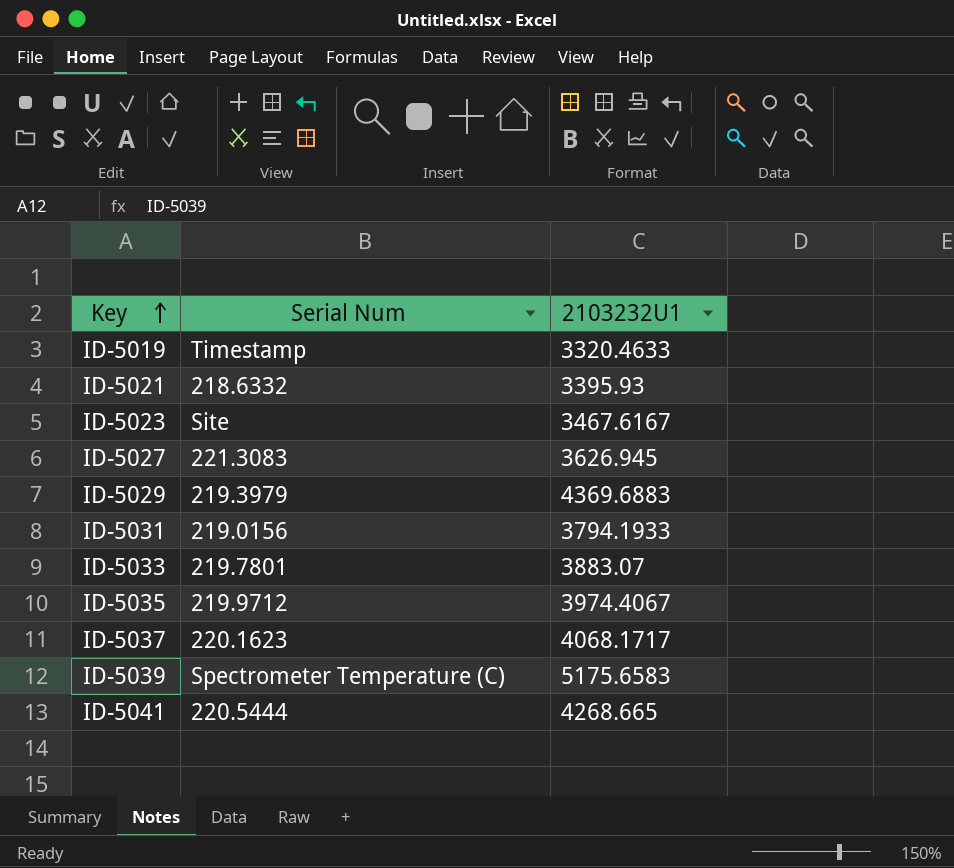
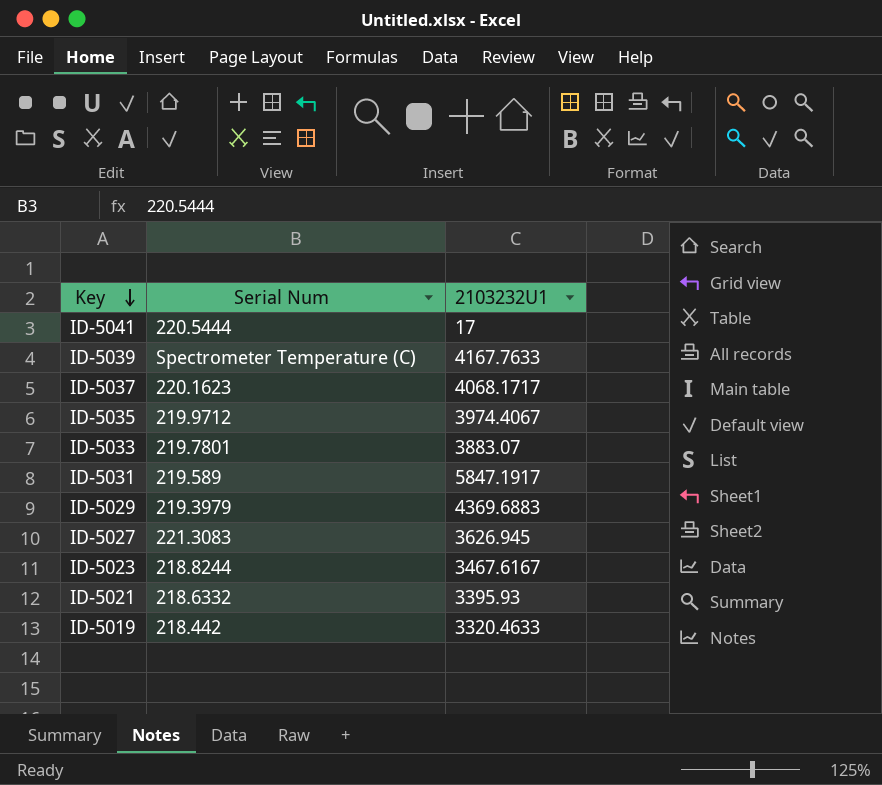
row order: Key ascending -> Key descending
ID-5041 | 2103232U1: 4268.665 -> 17
ID-5039 | 2103232U1: 5175.6583 -> 4167.7633
ID-5031 | Serial Num: 219.0156 -> 219.589
ID-5031 | 2103232U1: 3794.1933 -> 5847.1917
ID-5023 | Serial Num: Site -> 218.8244
ID-5019 | Serial Num: Timestamp -> 218.442

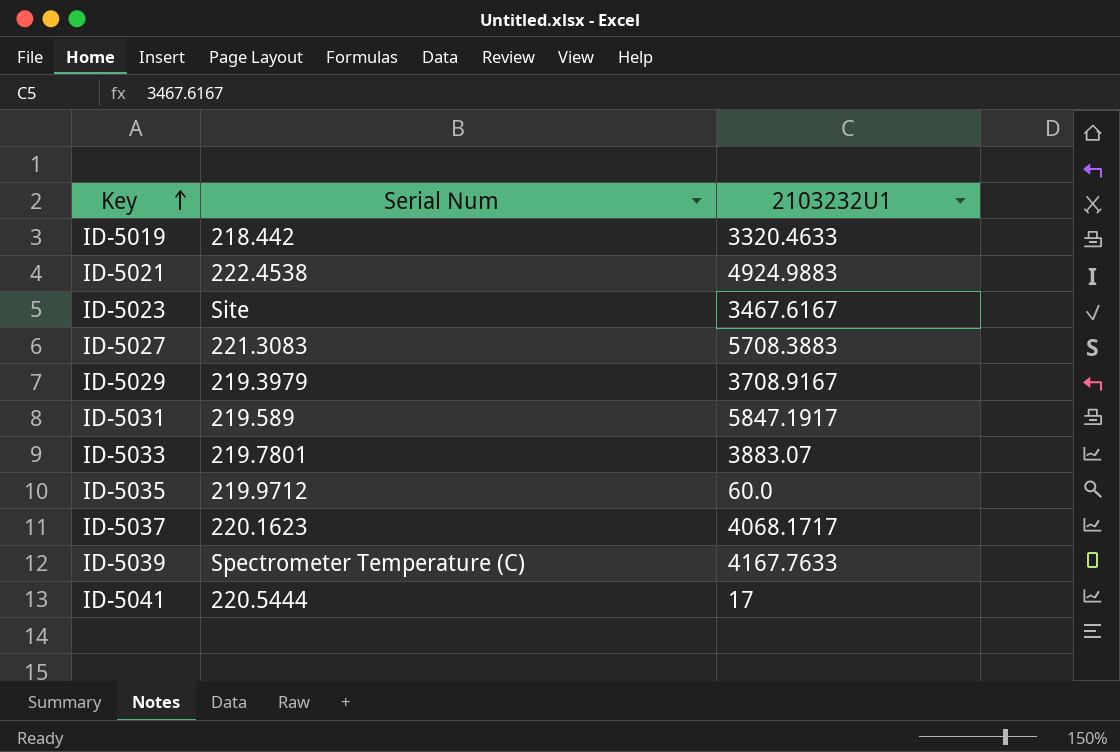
row order: Key descending -> Key ascending
ID-5021 | Serial Num: 218.6332 -> 222.4538
ID-5021 | 2103232U1: 3395.93 -> 4924.9883
ID-5023 | Serial Num: 218.8244 -> Site
ID-5027 | 2103232U1: 3626.945 -> 5708.3883
ID-5029 | 2103232U1: 4369.6883 -> 3708.9167
ID-5035 | 2103232U1: 3974.4067 -> 60.0

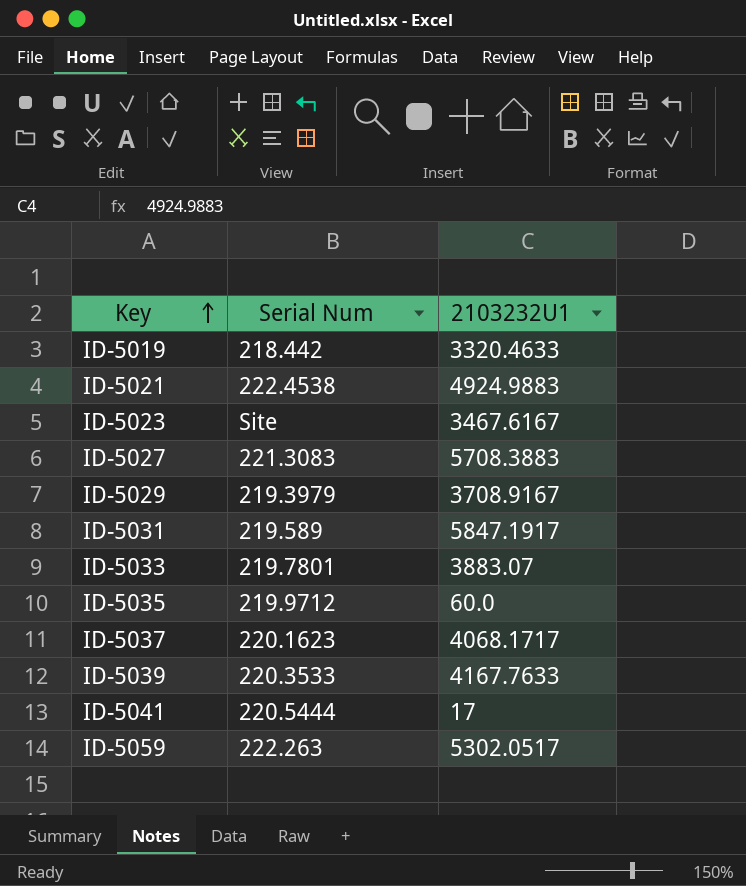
ID-5039 | Serial Num: Spectrometer Temperature (C) -> 220.3533
row ID-5059: none -> 222.263 | 5302.0517

